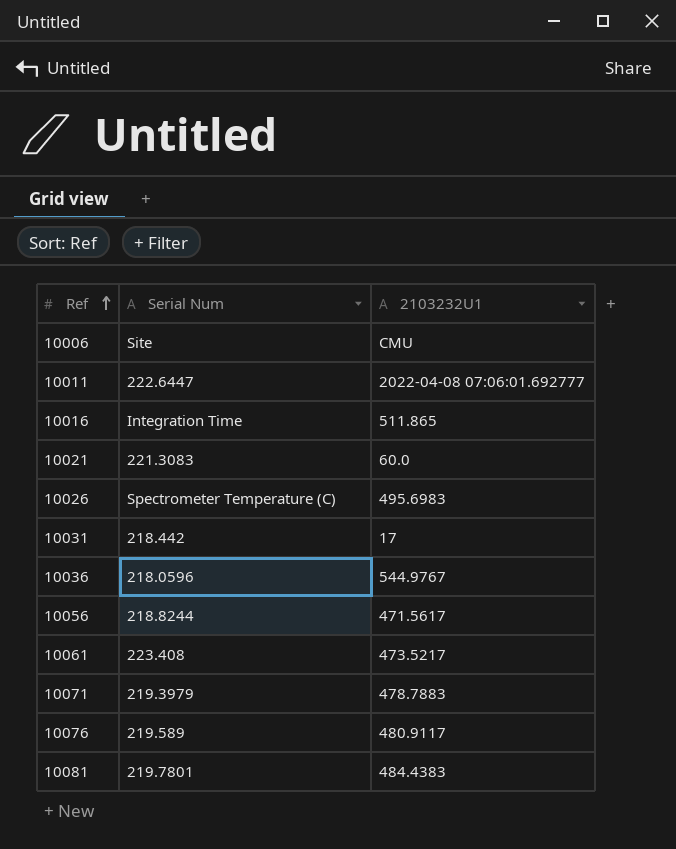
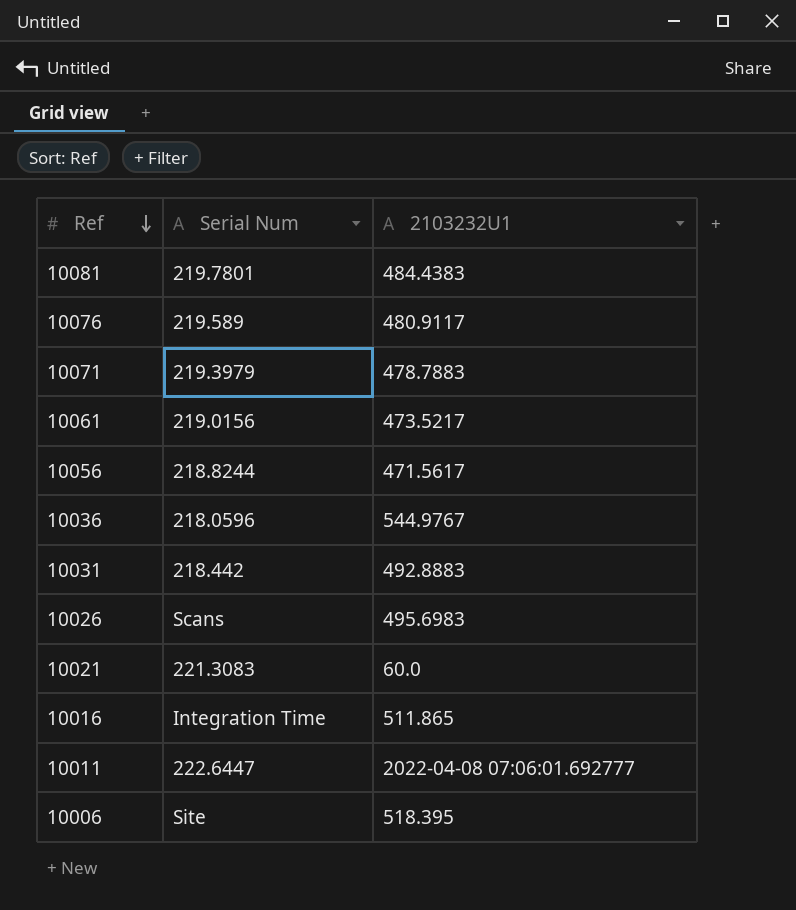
row order: Ref ascending -> Ref descending
10061 | Serial Num: 223.408 -> 219.0156
10031 | 2103232U1: 17 -> 492.8883
10026 | Serial Num: Spectrometer Temperature (C) -> Scans
10006 | 2103232U1: CMU -> 518.395

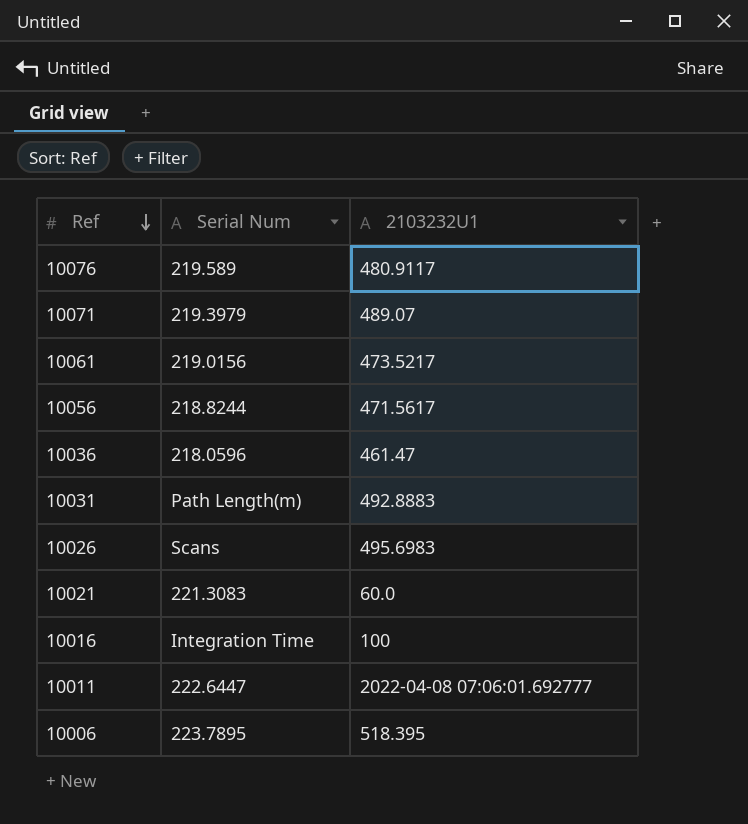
row 10081: 219.7801 | 484.4383 -> none
10071 | 2103232U1: 478.7883 -> 489.07
10036 | 2103232U1: 544.9767 -> 461.47
10031 | Serial Num: 218.442 -> Path Length(m)
10016 | 2103232U1: 511.865 -> 100
10006 | Serial Num: Site -> 223.7895

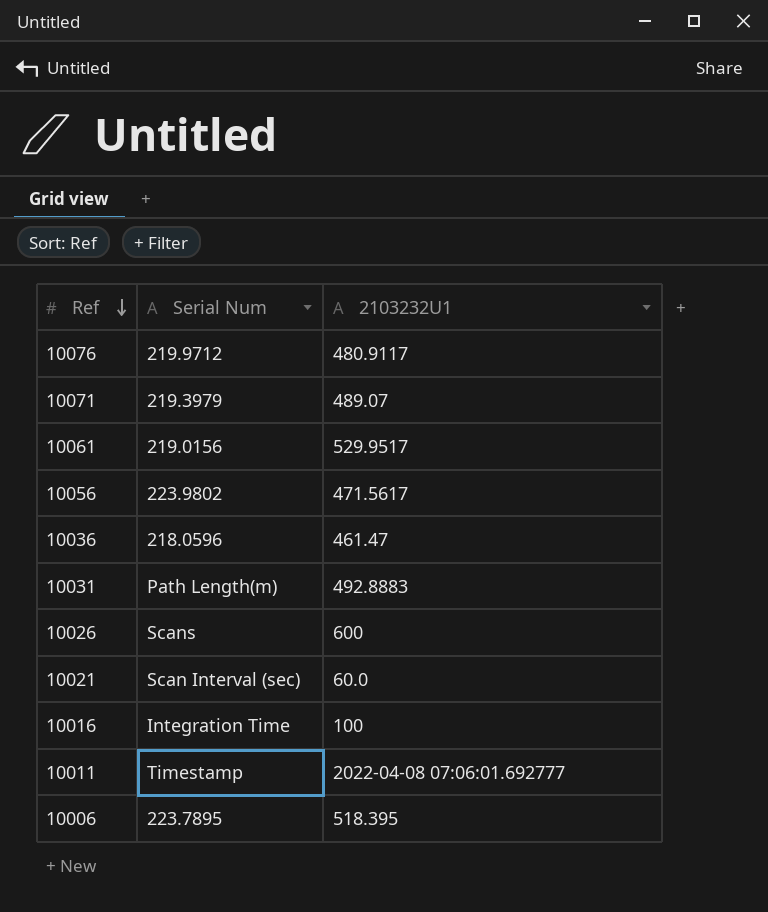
10076 | Serial Num: 219.589 -> 219.9712
10061 | 2103232U1: 473.5217 -> 529.9517
10056 | Serial Num: 218.8244 -> 223.9802
10026 | 2103232U1: 495.6983 -> 600
10021 | Serial Num: 221.3083 -> Scan Interval (sec)
10011 | Serial Num: 222.6447 -> Timestamp

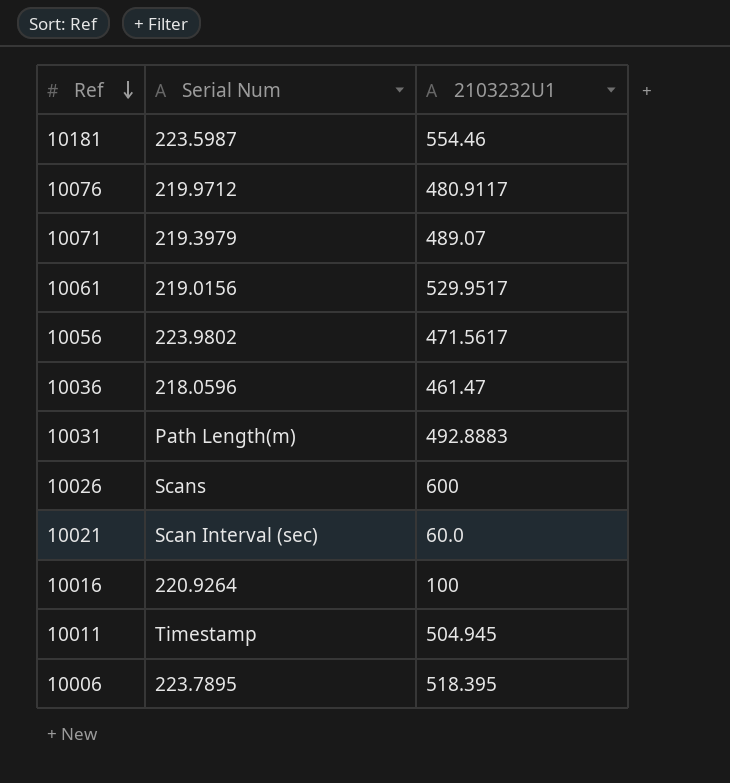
row 10181: none -> 223.5987 | 554.46
10016 | Serial Num: Integration Time -> 220.9264
10011 | 2103232U1: 2022-04-08 07:06:01.692777 -> 504.945

